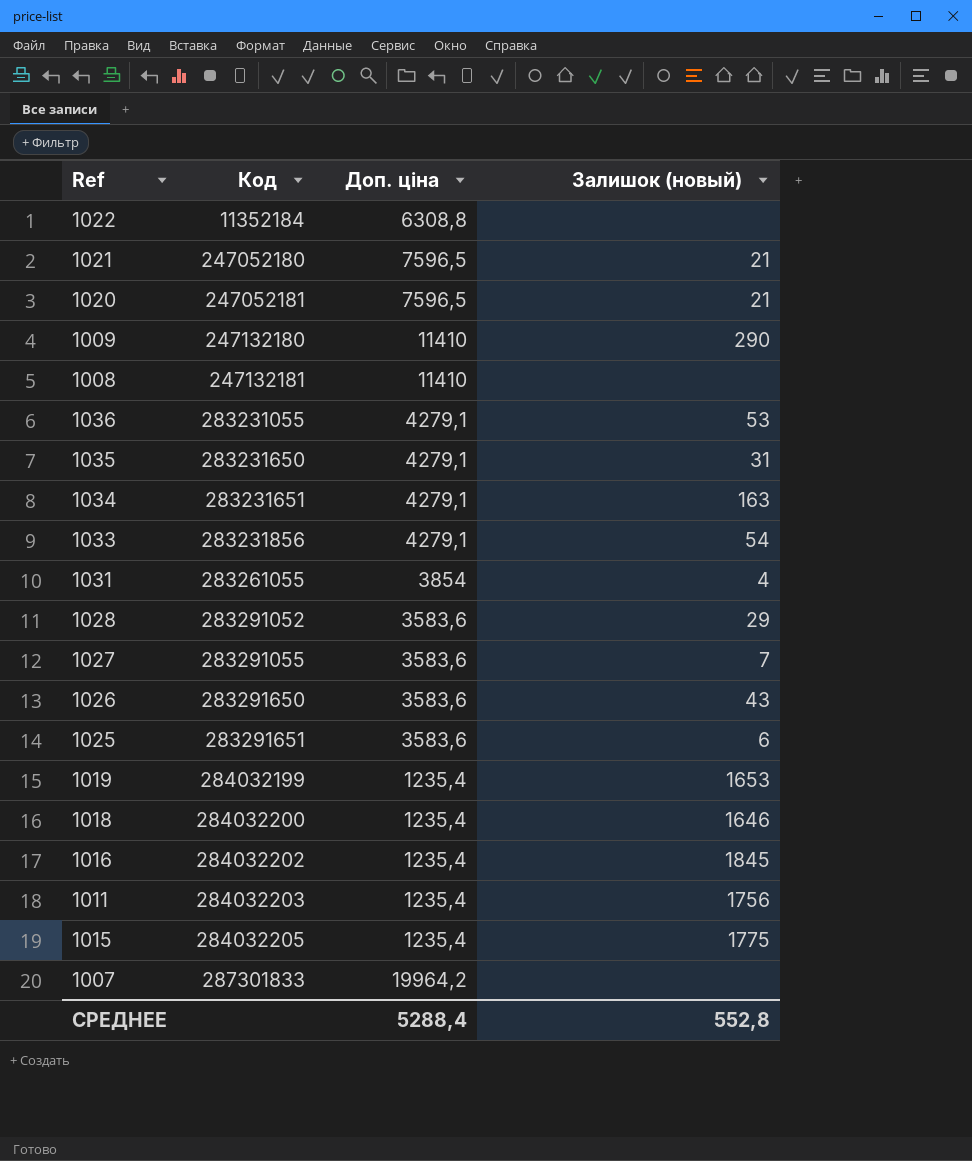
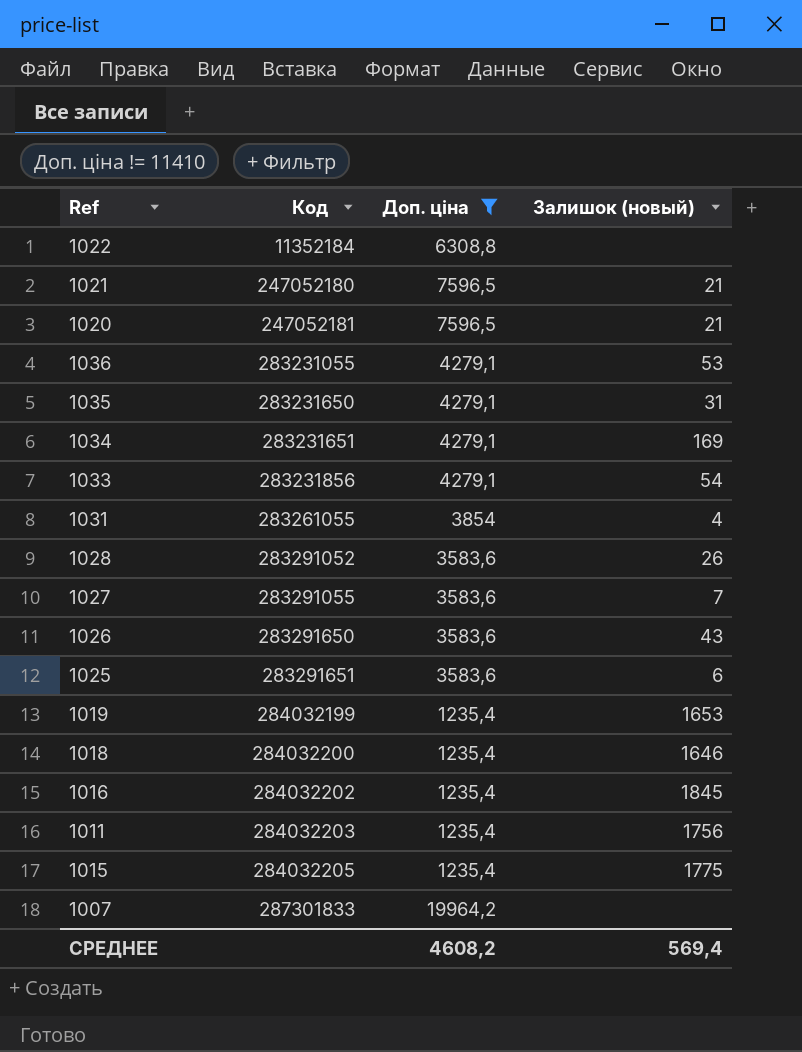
filter: none -> Доп. ціна != 11410
1034 | Залишок (новый): 163 -> 169
1028 | Залишок (новый): 29 -> 26
СРЕДНЕЕ | Доп. ціна: 5288,4 -> 4608,2
СРЕДНЕЕ | Залишок (новый): 552,8 -> 569,4

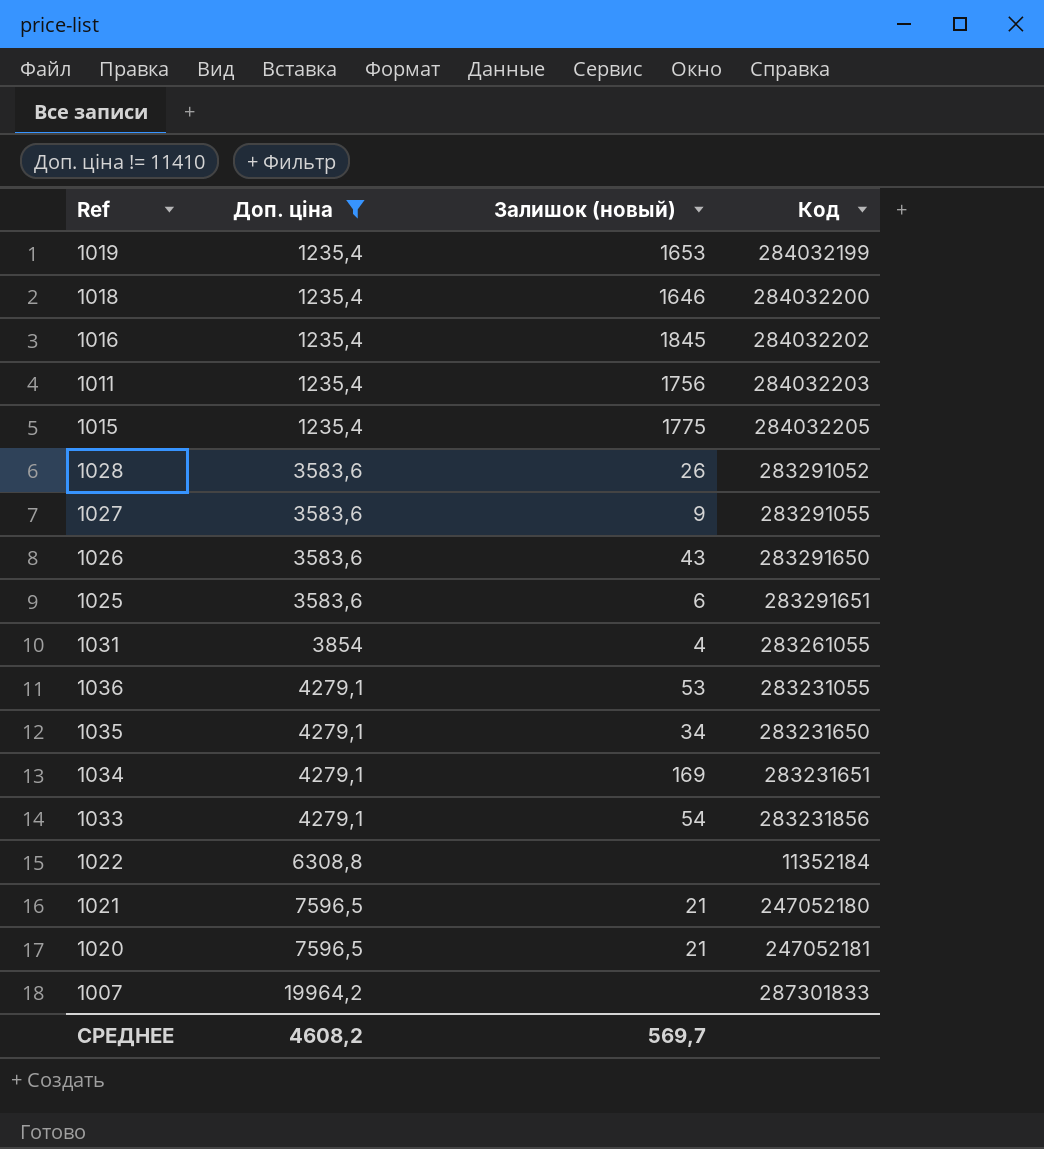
row order: Код ascending -> Доп. ціна ascending
column Код | position: 2 -> 4
1027 | Залишок (новый): 7 -> 9
1035 | Залишок (новый): 31 -> 34
СРЕДНЕЕ | Залишок (новый): 569,4 -> 569,7

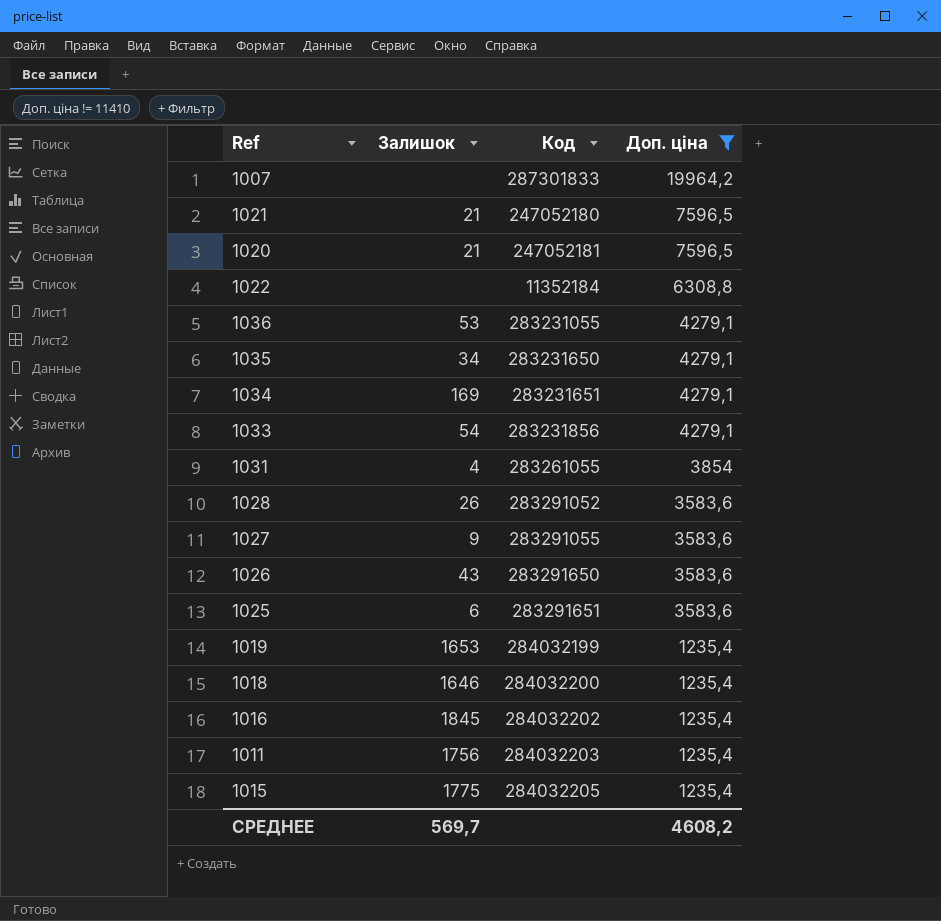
row order: Доп. ціна ascending -> Доп. ціна descending
column name: Залишок (новый) -> Залишок
column Доп. ціна | position: 2 -> 4

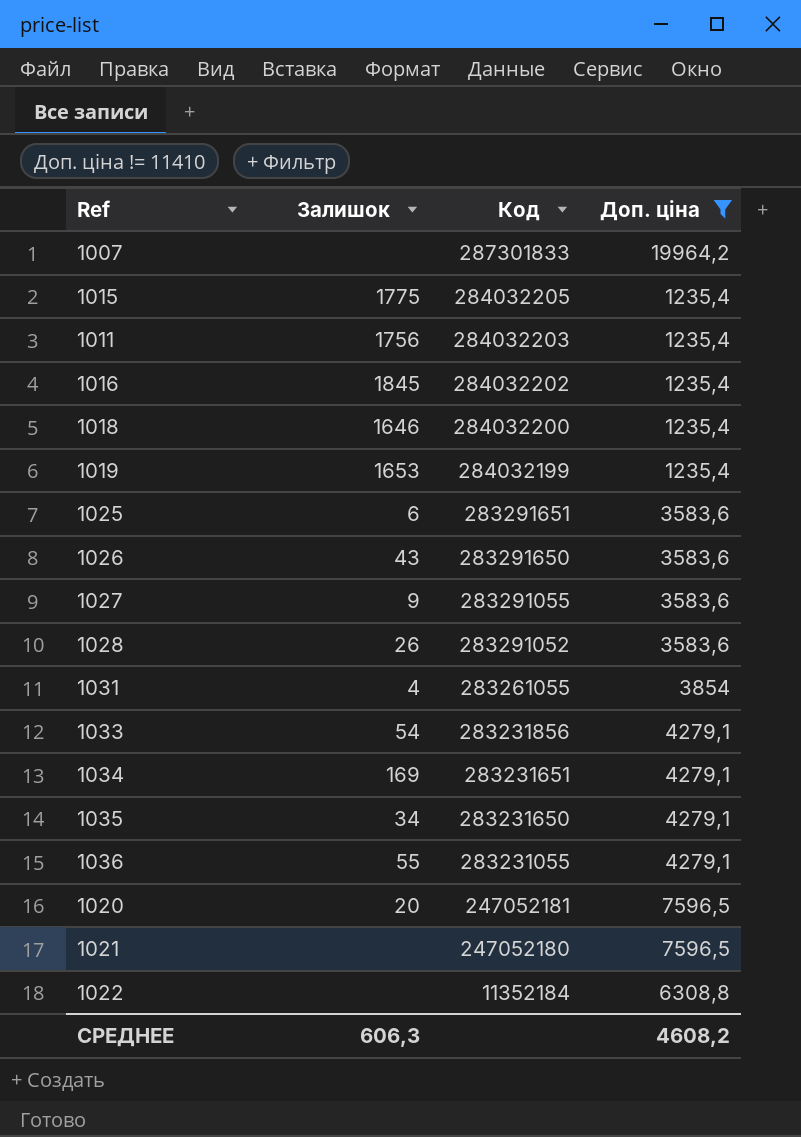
row order: Доп. ціна descending -> Код descending
1036 | Залишок: 53 -> 55
1020 | Залишок: 21 -> 20
1021 | Залишок: 21 -> none
СРЕДНЕЕ | Залишок: 569,7 -> 606,3

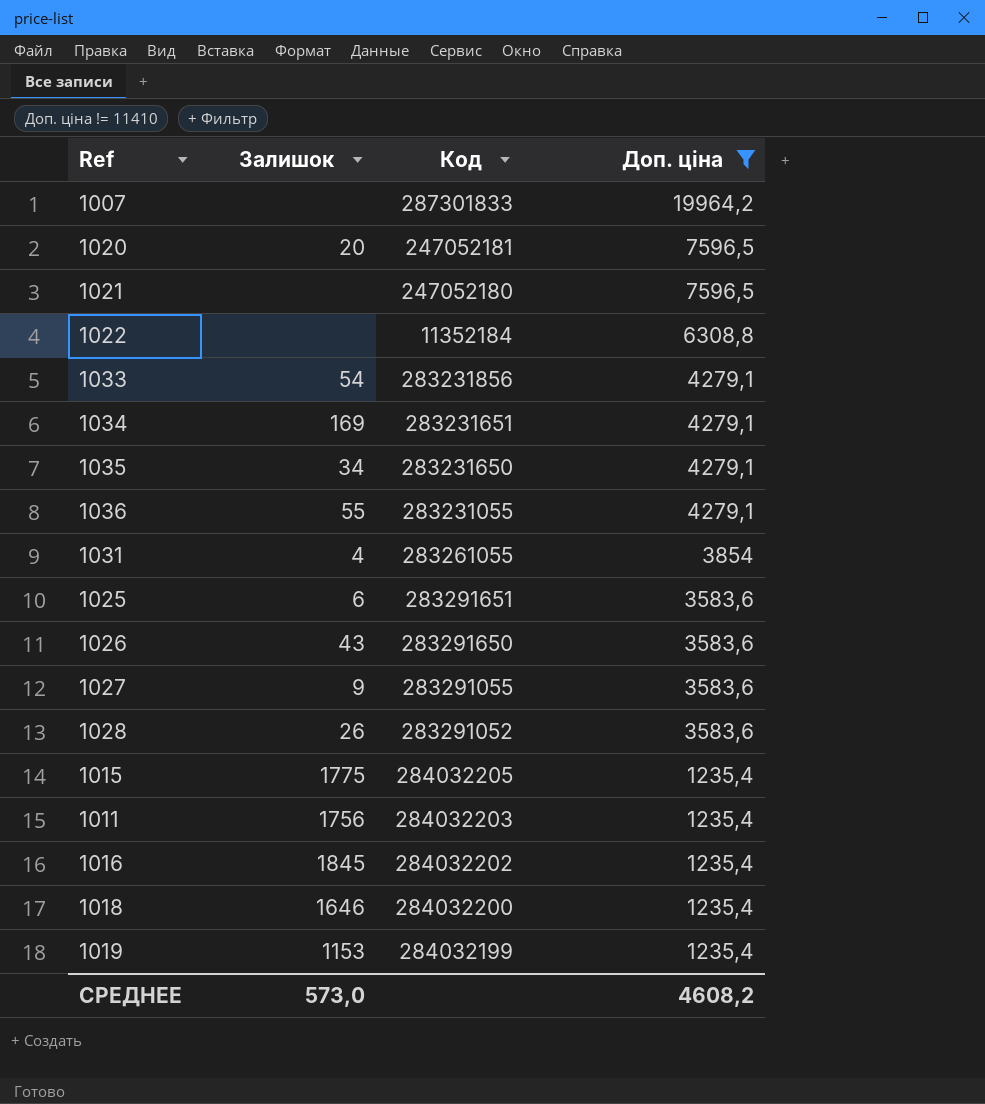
row order: Код descending -> Доп. ціна descending
1019 | Залишок: 1653 -> 1153
СРЕДНЕЕ | Залишок: 606,3 -> 573,0

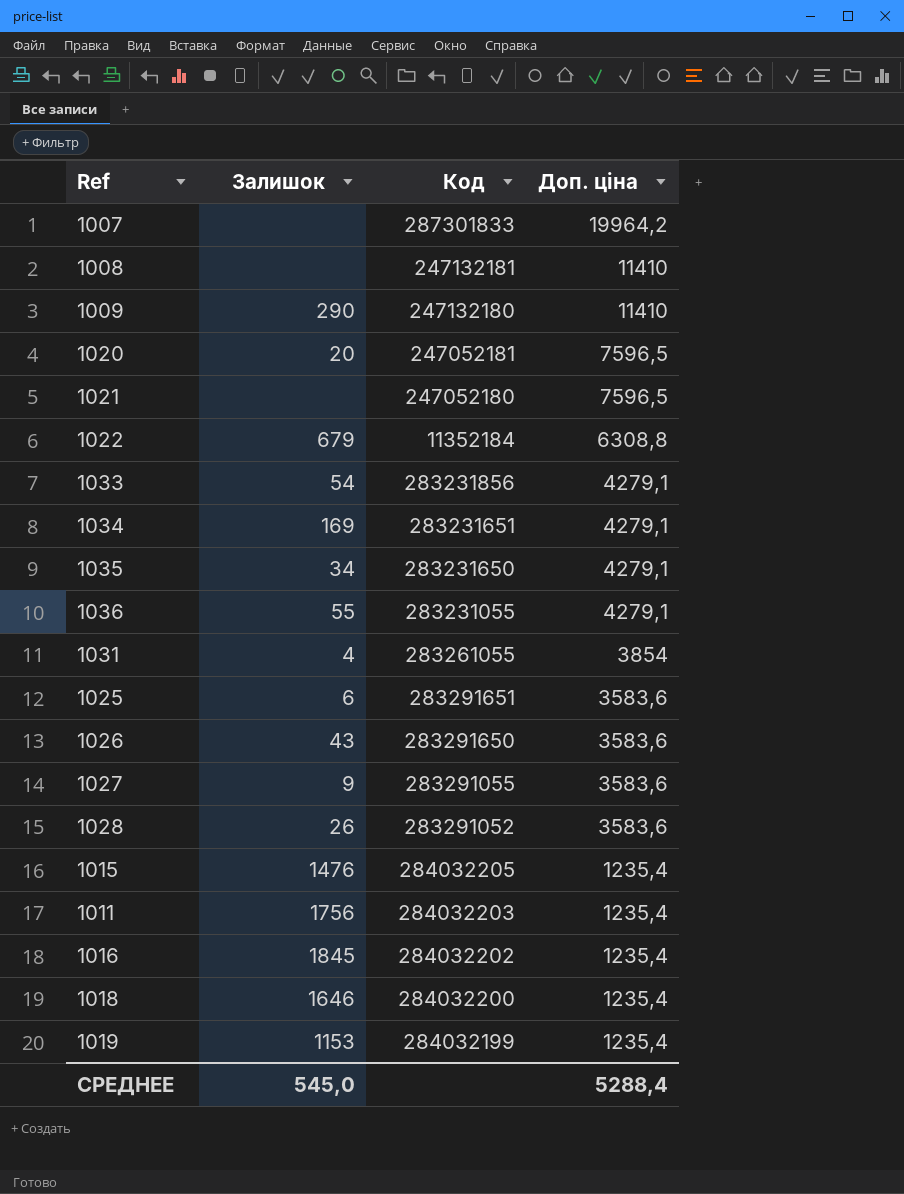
filter: Доп. ціна != 11410 -> none
1022 | Залишок: none -> 679
1015 | Залишок: 1775 -> 1476
СРЕДНЕЕ | Залишок: 573,0 -> 545,0
СРЕДНЕЕ | Доп. ціна: 4608,2 -> 5288,4

